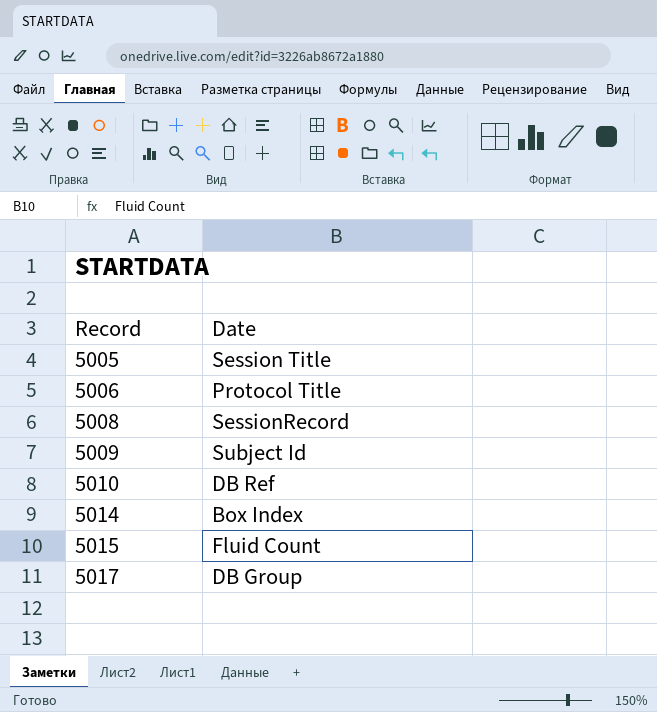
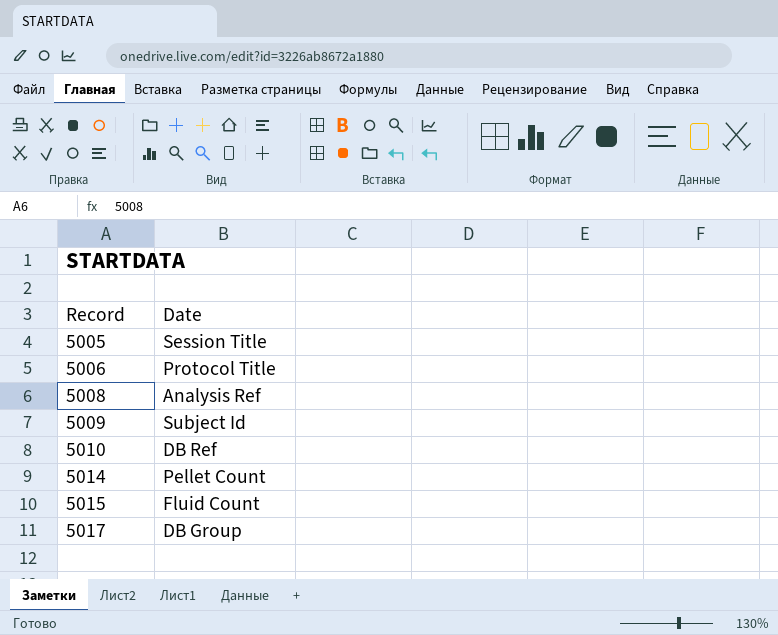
5008 | Date: SessionRecord -> Analysis Ref
5014 | Date: Box Index -> Pellet Count

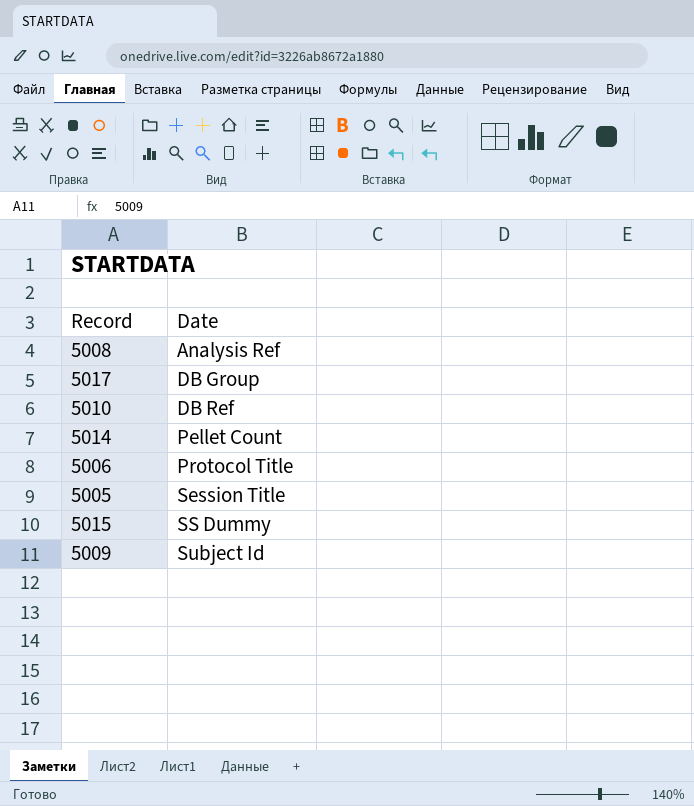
row order: Record ascending -> Date ascending
5015 | Date: Fluid Count -> SS Dummy

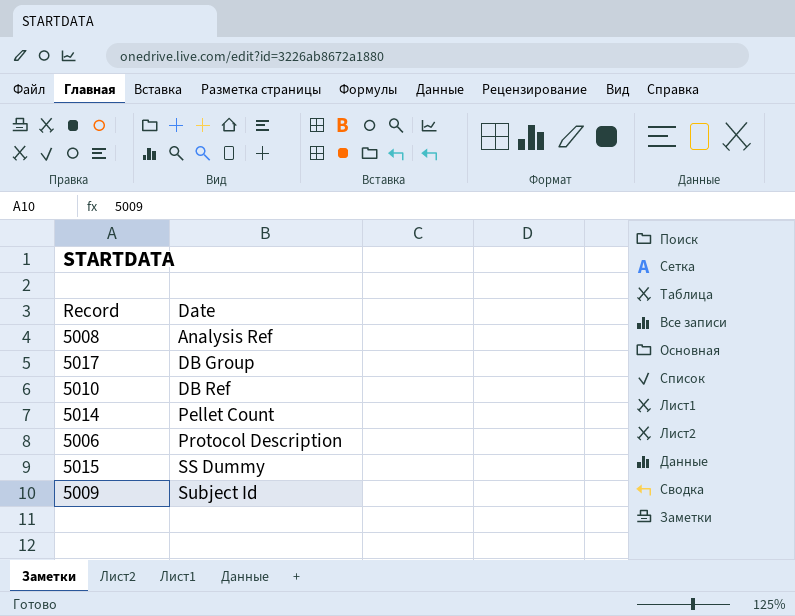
row 5005: Session Title -> none
5006 | Date: Protocol Title -> Protocol Description

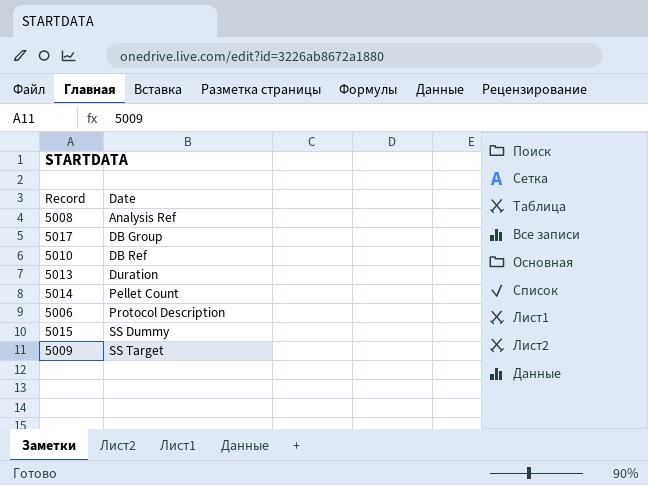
row 5013: none -> Duration
5009 | Date: Subject Id -> SS Target

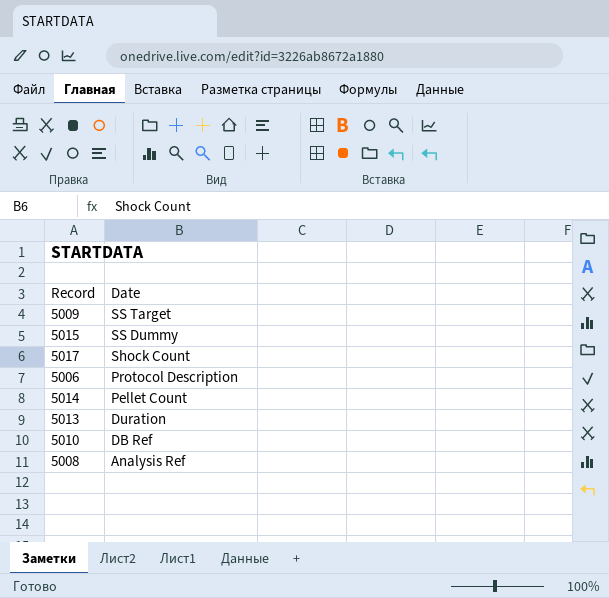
row order: Date ascending -> Date descending
5017 | Date: DB Group -> Shock Count

